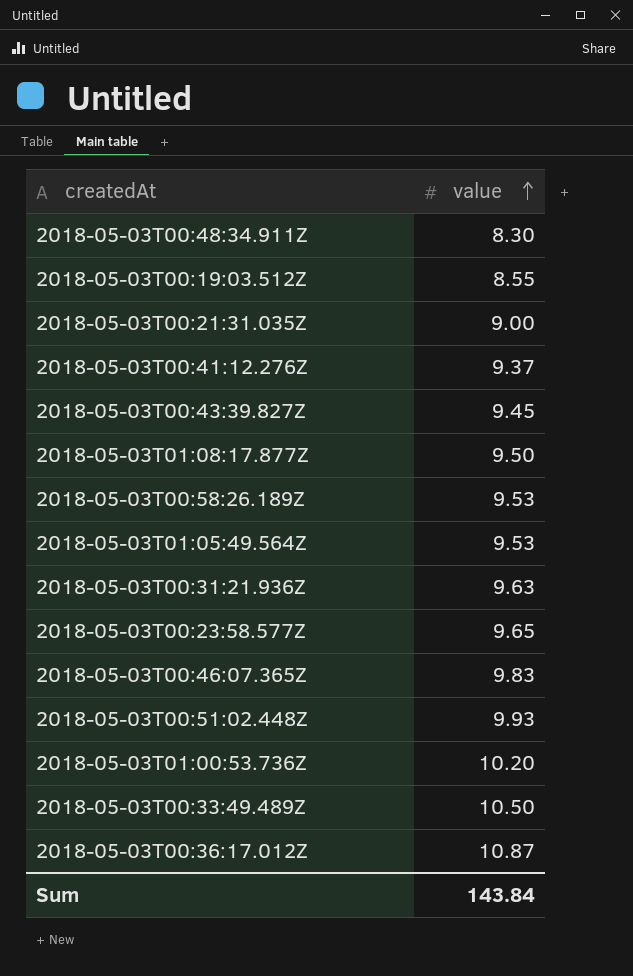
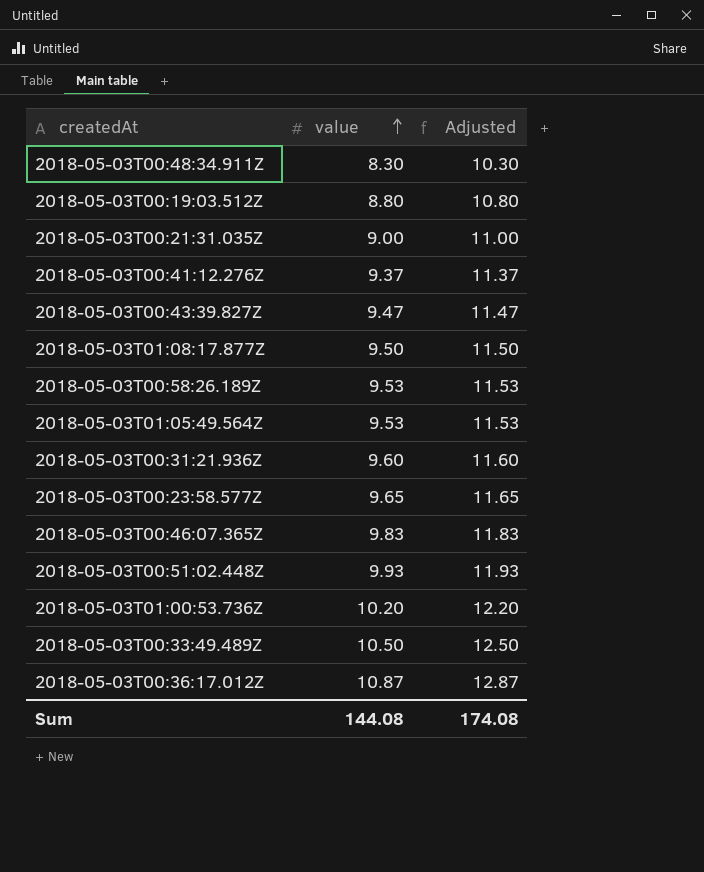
column Adjusted | formula: none -> [value] + 2
2018-05-03T00:19:03.512Z | value: 8.55 -> 8.80
2018-05-03T00:43:39.827Z | value: 9.45 -> 9.47
2018-05-03T00:31:21.936Z | value: 9.63 -> 9.60
Sum | value: 143.84 -> 144.08

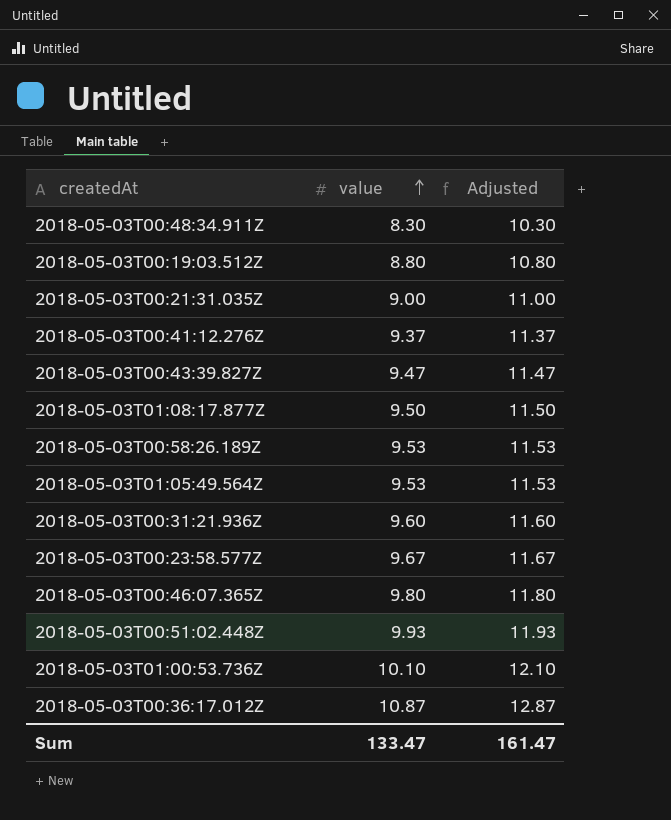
row 2018-05-03T00:33:49.489Z: 10.50 | 12.50 -> none
2018-05-03T00:23:58.577Z | value: 9.65 -> 9.67
2018-05-03T00:23:58.577Z | Adjusted: 11.65 -> 11.67
2018-05-03T00:46:07.365Z | value: 9.83 -> 9.80
2018-05-03T00:46:07.365Z | Adjusted: 11.83 -> 11.80
2018-05-03T01:00:53.736Z | value: 10.20 -> 10.10
2018-05-03T01:00:53.736Z | Adjusted: 12.20 -> 12.10
Sum | value: 144.08 -> 133.47
Sum | Adjusted: 174.08 -> 161.47

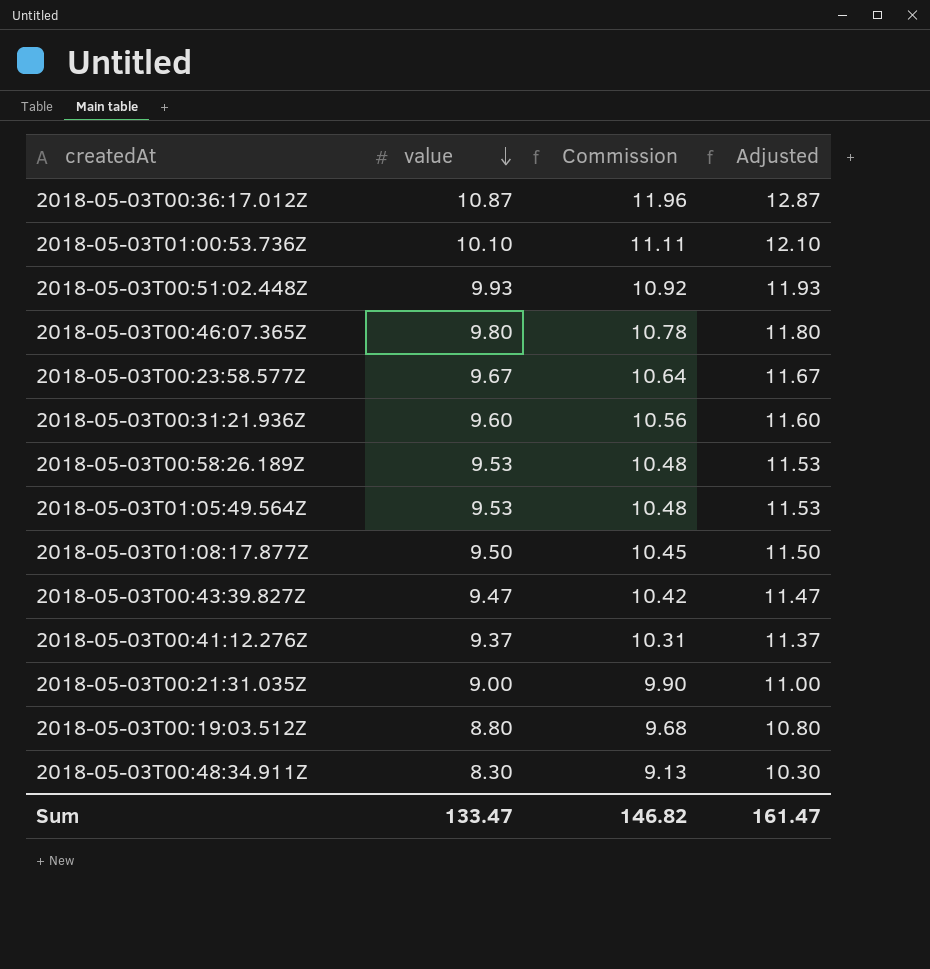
row order: value ascending -> value descending
column Commission | formula: none -> [value] * 1.1

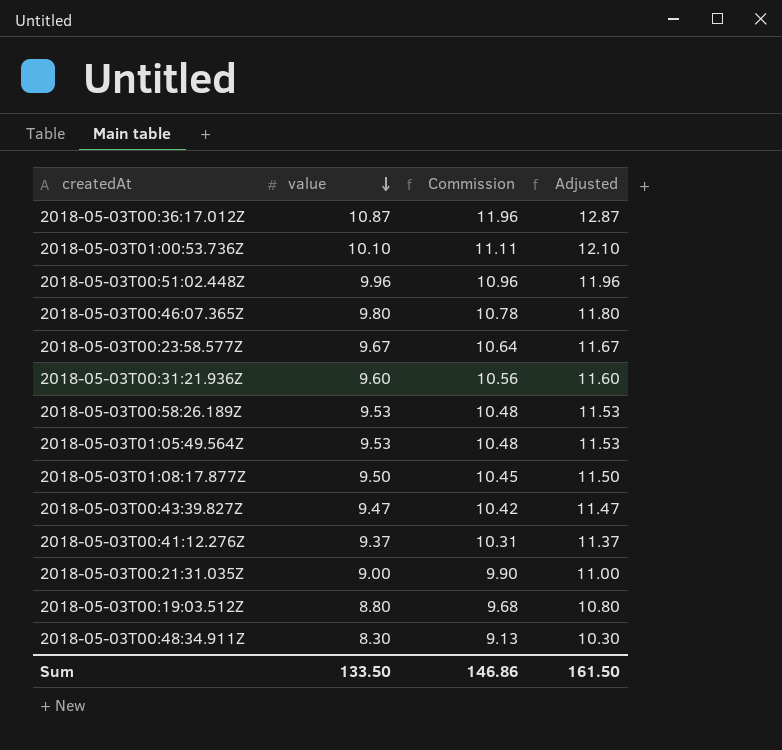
2018-05-03T00:51:02.448Z | value: 9.93 -> 9.96
2018-05-03T00:51:02.448Z | Commission: 10.92 -> 10.96
2018-05-03T00:51:02.448Z | Adjusted: 11.93 -> 11.96
Sum | value: 133.47 -> 133.50
Sum | Commission: 146.82 -> 146.86
Sum | Adjusted: 161.47 -> 161.50

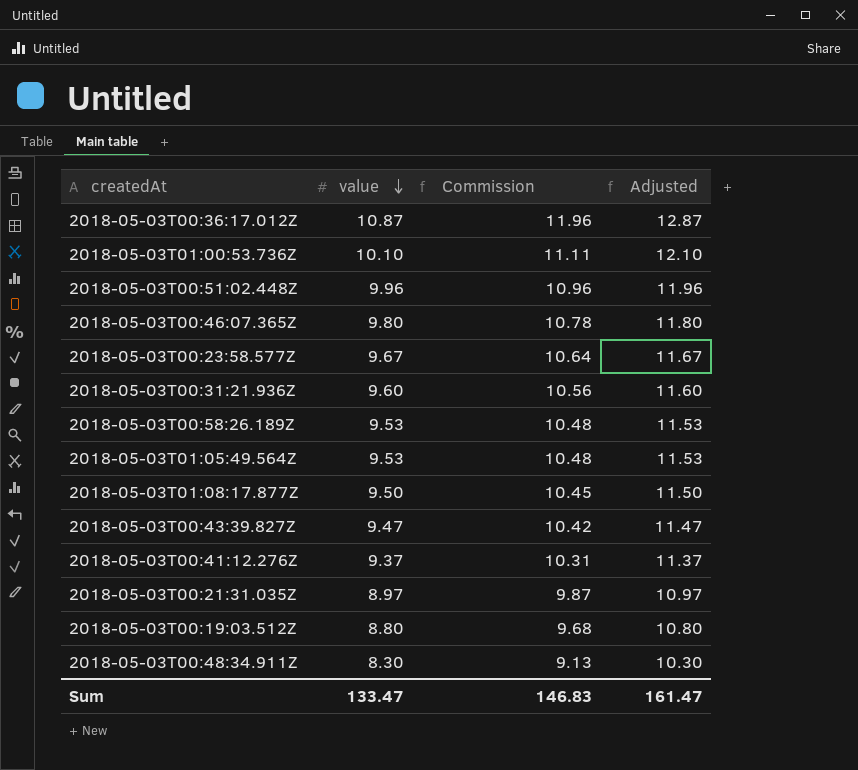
2018-05-03T00:21:31.035Z | value: 9.00 -> 8.97
2018-05-03T00:21:31.035Z | Commission: 9.90 -> 9.87
2018-05-03T00:21:31.035Z | Adjusted: 11.00 -> 10.97
Sum | value: 133.50 -> 133.47
Sum | Commission: 146.86 -> 146.83
Sum | Adjusted: 161.50 -> 161.47

